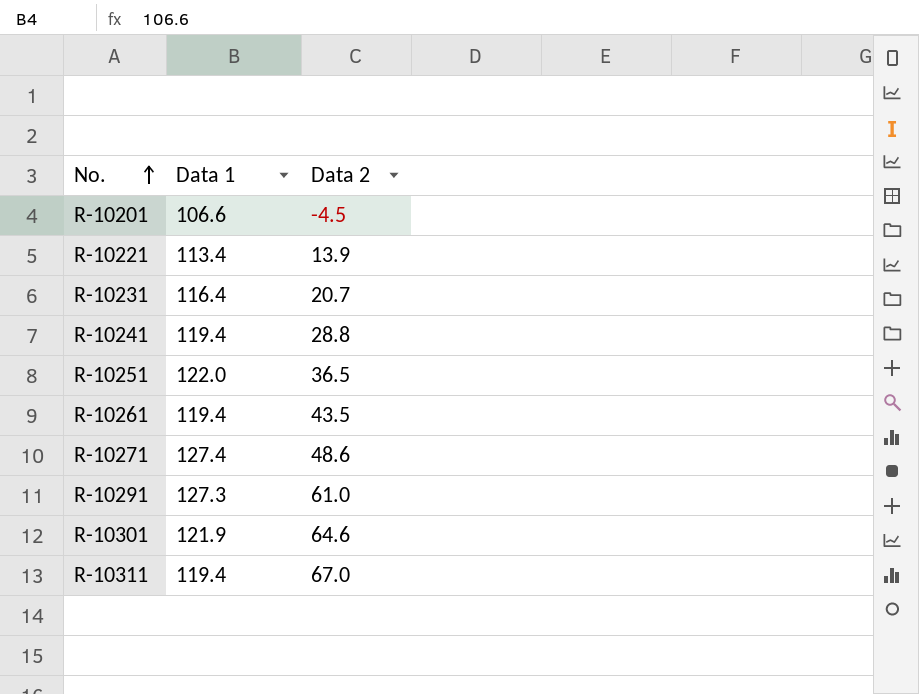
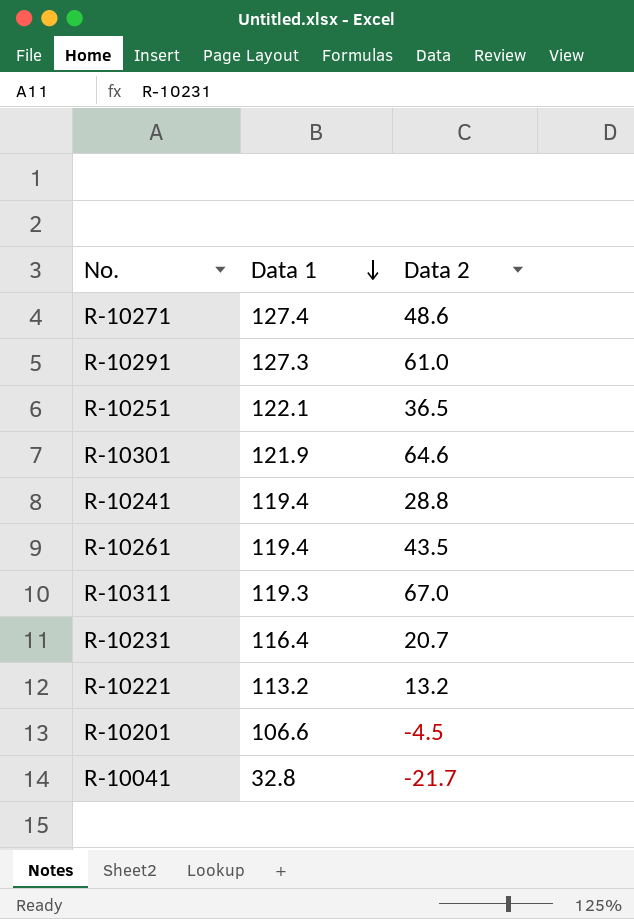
row order: No. ascending -> Data 1 descending
R-10251 | Data 1: 122.0 -> 122.1
R-10311 | Data 1: 119.4 -> 119.3
R-10221 | Data 1: 113.4 -> 113.2
R-10221 | Data 2: 13.9 -> 13.2
row R-10041: none -> 32.8 | -21.7

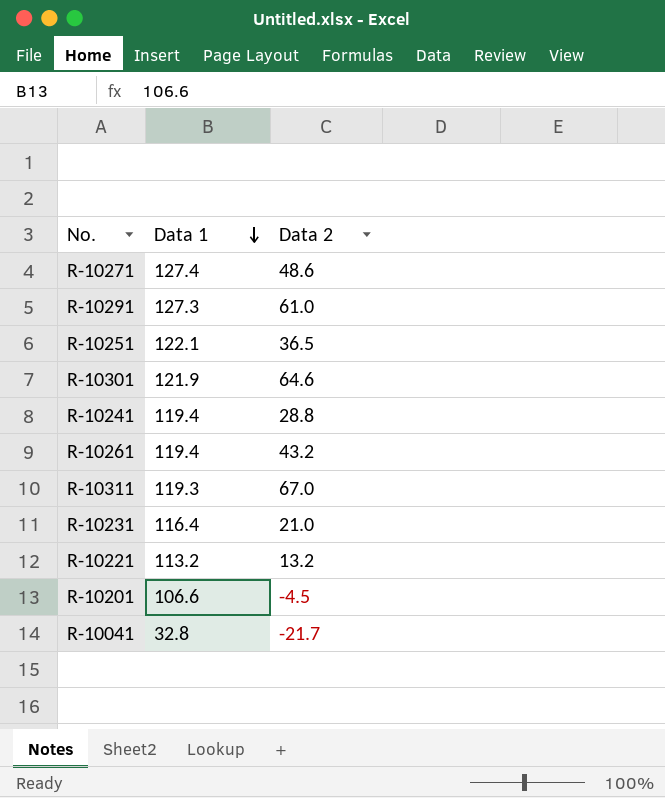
R-10261 | Data 2: 43.5 -> 43.2
R-10231 | Data 2: 20.7 -> 21.0

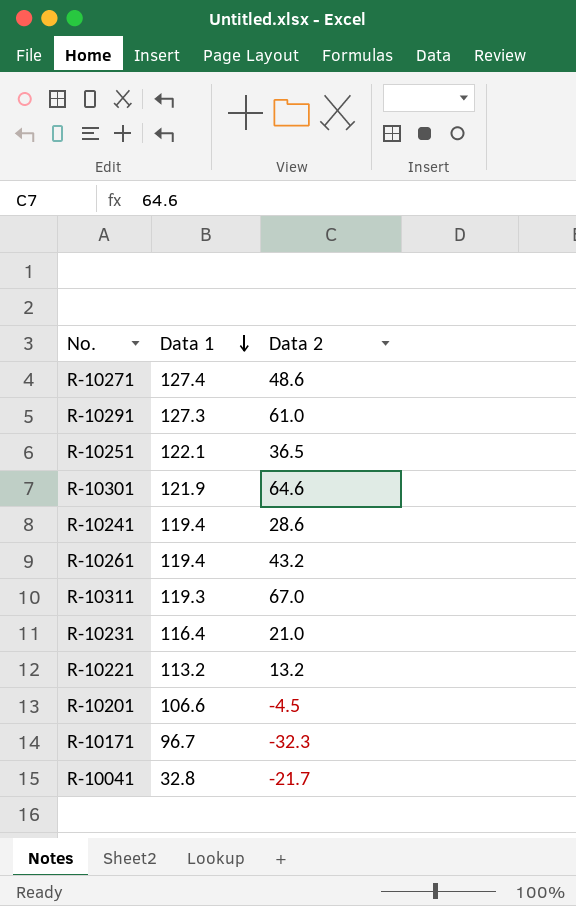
R-10241 | Data 2: 28.8 -> 28.6
row R-10171: none -> 96.7 | -32.3

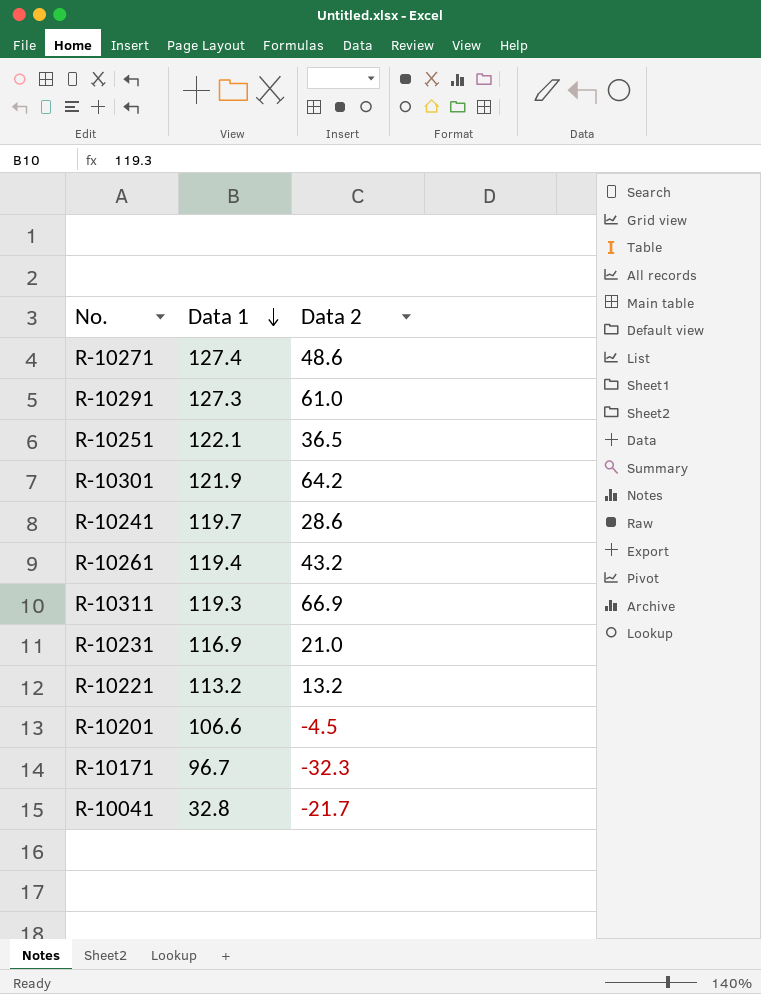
R-10301 | Data 2: 64.6 -> 64.2
R-10241 | Data 1: 119.4 -> 119.7
R-10311 | Data 2: 67.0 -> 66.9
R-10231 | Data 1: 116.4 -> 116.9

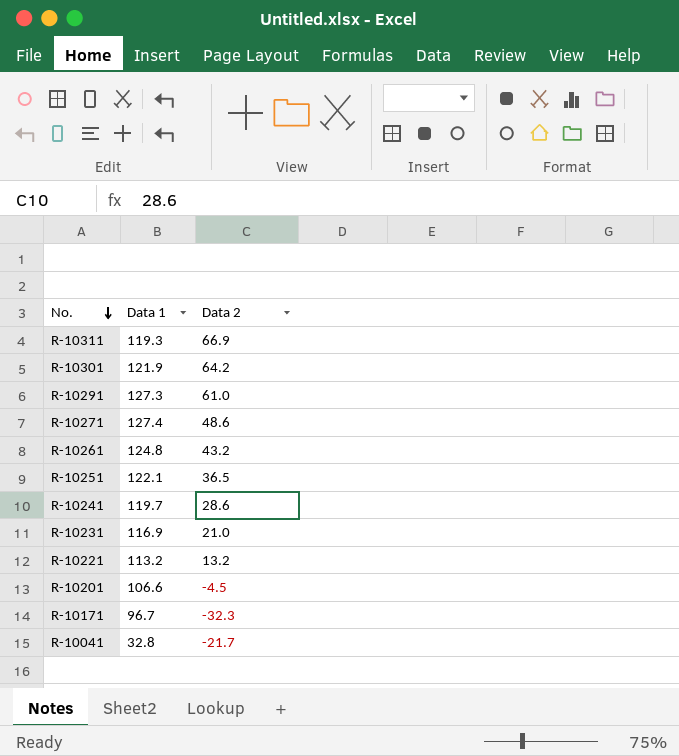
row order: Data 1 descending -> No. descending
R-10261 | Data 1: 119.4 -> 124.8

